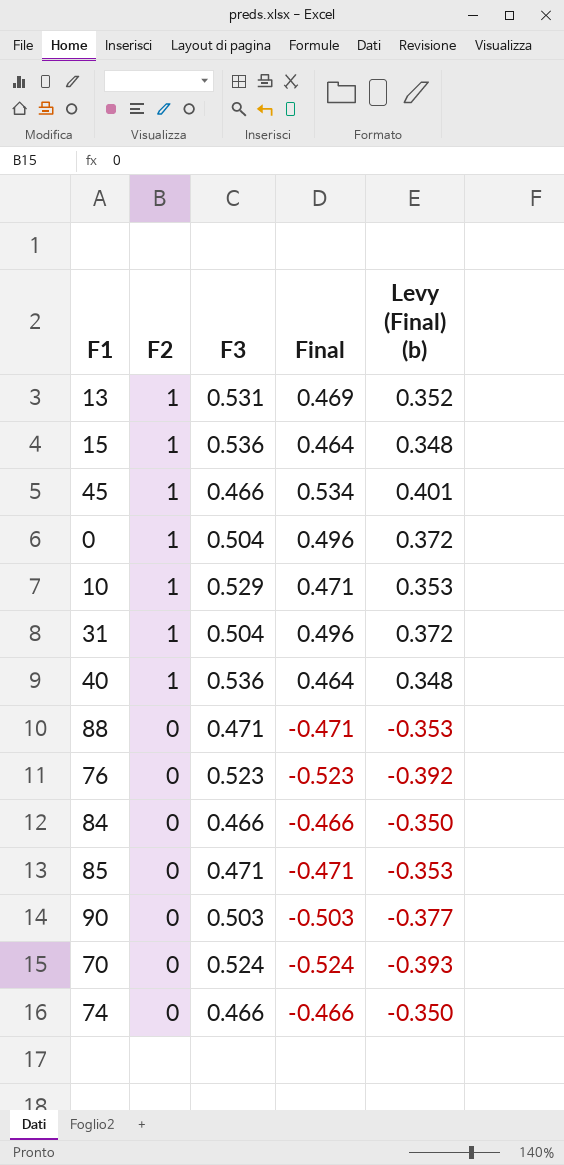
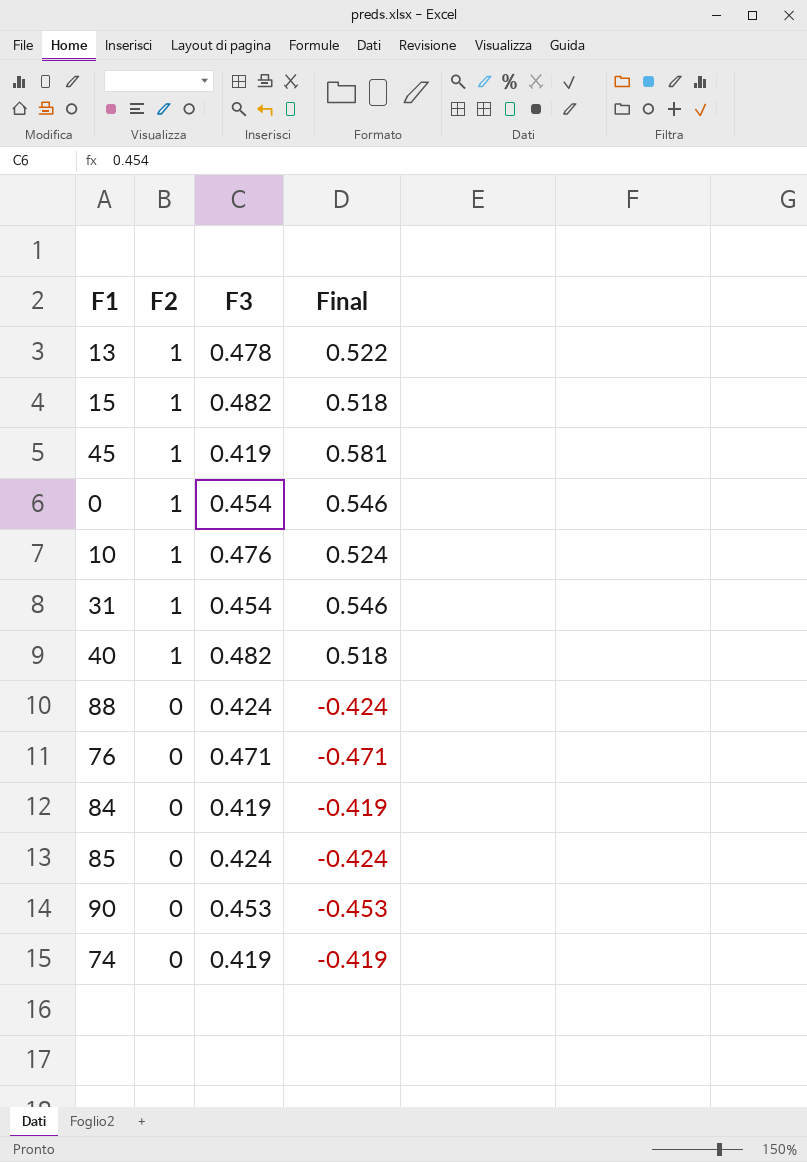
column Levy (Final) (b) | formula: [Final] * 0.75 -> none
row 70: 0 | 0.524 | -0.524 | -0.393 -> none
13 | F3: 0.531 -> 0.478
13 | Final: 0.469 -> 0.522
15 | F3: 0.536 -> 0.482
15 | Final: 0.464 -> 0.518
45 | F3: 0.466 -> 0.419
45 | Final: 0.534 -> 0.581
0 | F3: 0.504 -> 0.454
0 | Final: 0.496 -> 0.546
10 | F3: 0.529 -> 0.476
10 | Final: 0.471 -> 0.524
31 | F3: 0.504 -> 0.454
31 | Final: 0.496 -> 0.546
40 | F3: 0.536 -> 0.482
40 | Final: 0.464 -> 0.518
88 | F3: 0.471 -> 0.424
88 | Final: -0.471 -> -0.424
76 | F3: 0.523 -> 0.471
76 | Final: -0.523 -> -0.471
84 | F3: 0.466 -> 0.419
84 | Final: -0.466 -> -0.419
85 | F3: 0.471 -> 0.424
85 | Final: -0.471 -> -0.424
90 | F3: 0.503 -> 0.453
90 | Final: -0.503 -> -0.453
74 | F3: 0.466 -> 0.419
74 | Final: -0.466 -> -0.419

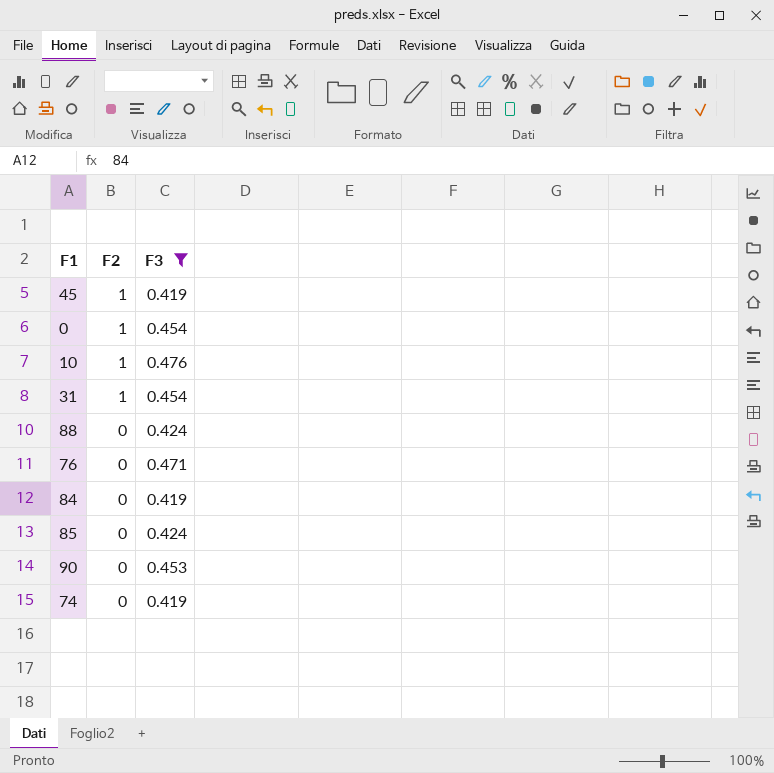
filter: none -> F3 <= 0.476
column Final | formula: [F2] - [F3] -> none

